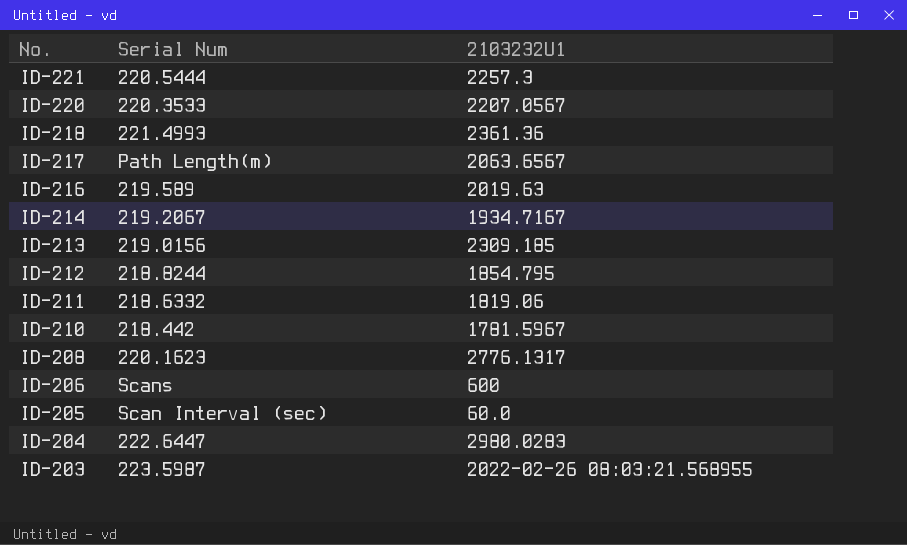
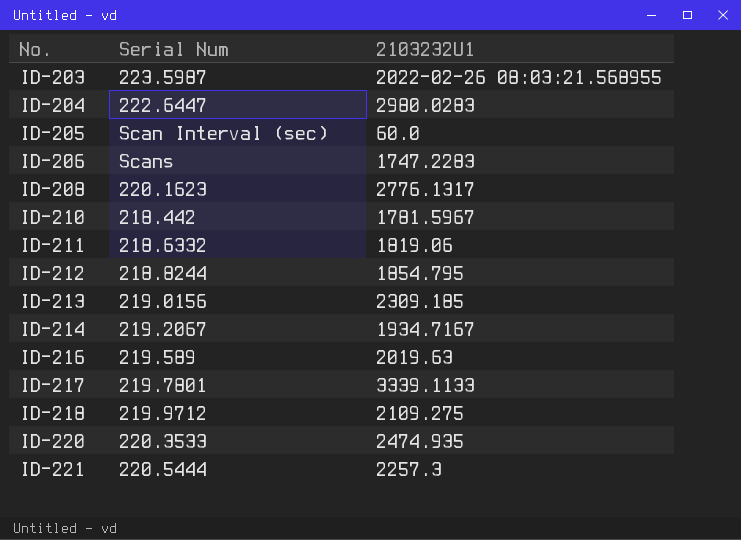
row order: No. descending -> No. ascending
ID-206 | 2103232U1: 600 -> 1747.2283
ID-217 | Serial Num: Path Length(m) -> 219.7801
ID-217 | 2103232U1: 2063.6567 -> 3339.1133
ID-218 | Serial Num: 221.4993 -> 219.9712
ID-218 | 2103232U1: 2361.36 -> 2109.275
ID-220 | 2103232U1: 2207.0567 -> 2474.935

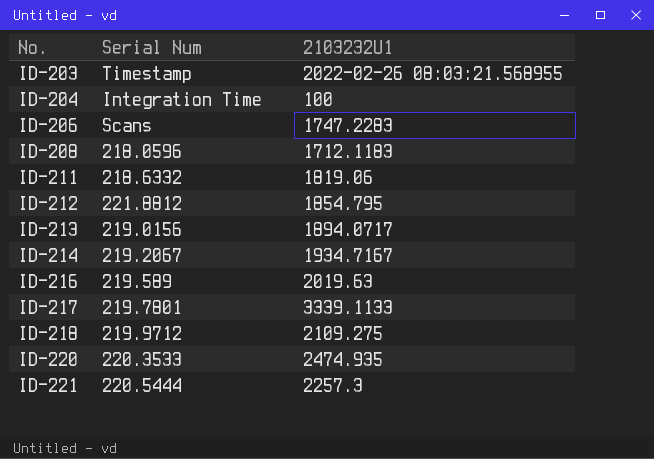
row ID-205: Scan Interval (sec) | 60.0 -> none
row ID-210: 218.442 | 1781.5967 -> none
ID-203 | Serial Num: 223.5987 -> Timestamp
ID-204 | Serial Num: 222.6447 -> Integration Time
ID-204 | 2103232U1: 2980.0283 -> 100
ID-208 | Serial Num: 220.1623 -> 218.0596
ID-208 | 2103232U1: 2776.1317 -> 1712.1183
ID-212 | Serial Num: 218.8244 -> 221.8812
ID-213 | 2103232U1: 2309.185 -> 1894.0717

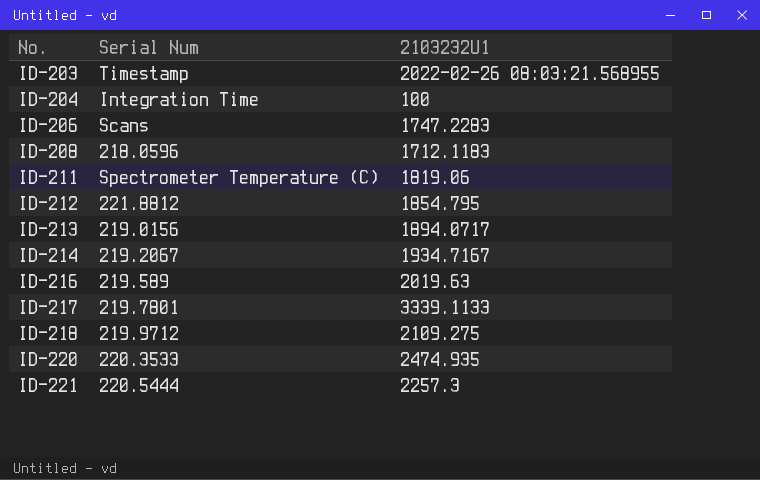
ID-211 | Serial Num: 218.6332 -> Spectrometer Temperature (C)

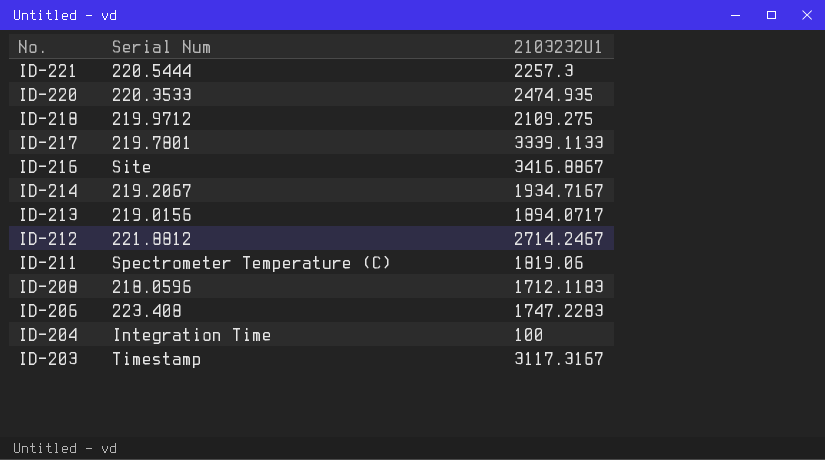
row order: No. ascending -> No. descending
ID-216 | Serial Num: 219.589 -> Site
ID-216 | 2103232U1: 2019.63 -> 3416.8867
ID-212 | 2103232U1: 1854.795 -> 2714.2467
ID-206 | Serial Num: Scans -> 223.408
ID-203 | 2103232U1: 2022-02-26 08:03:21.568955 -> 3117.3167

